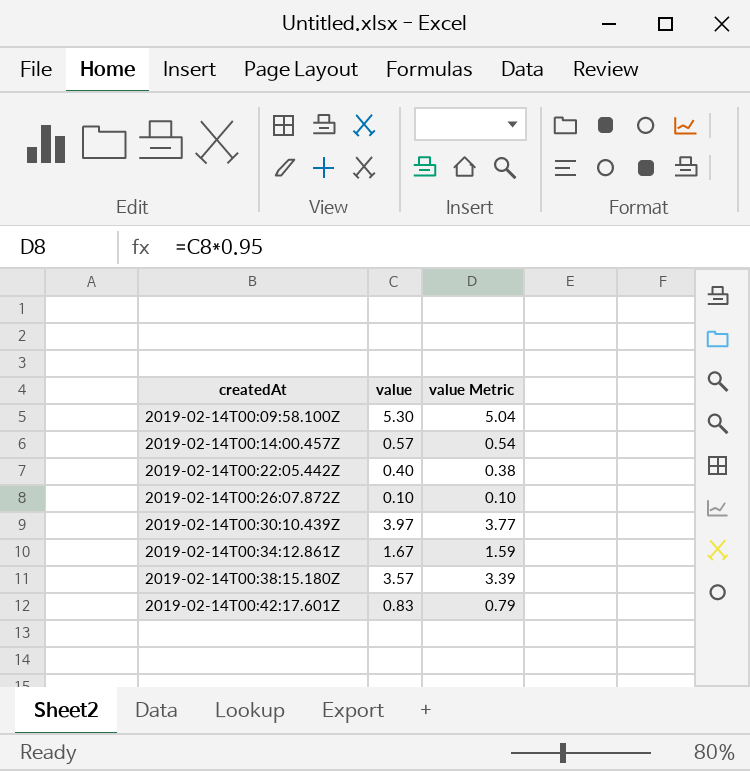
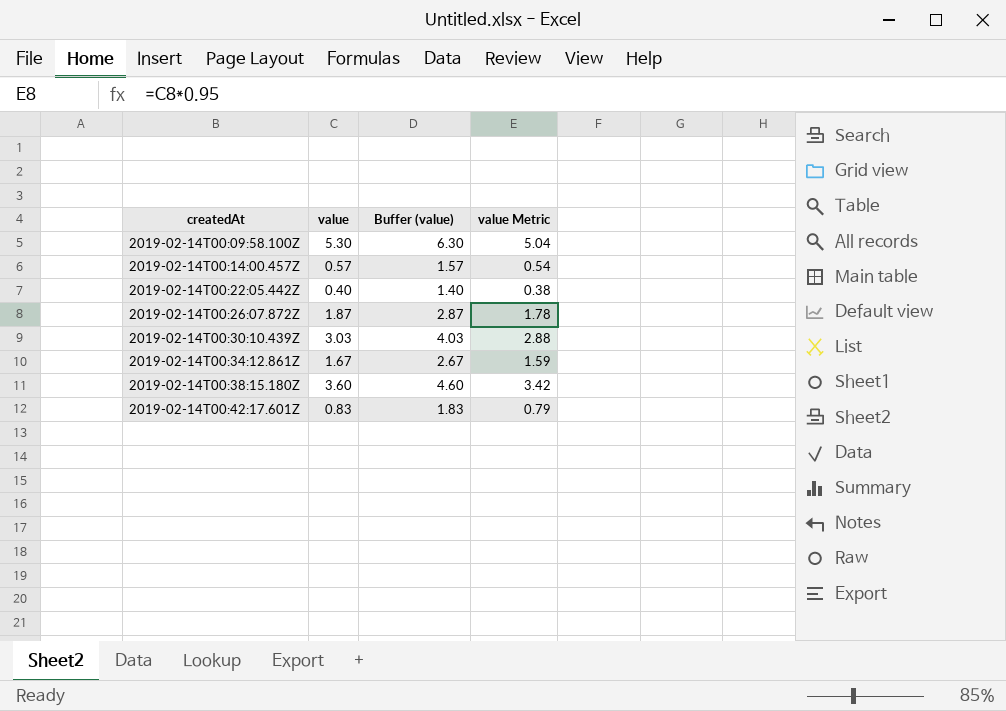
column Buffer (value) | formula: none -> [value] + 1
2019-02-14T00:26:07.872Z | value: 0.10 -> 1.87
2019-02-14T00:26:07.872Z | value Metric: 0.10 -> 1.78
2019-02-14T00:30:10.439Z | value: 3.97 -> 3.03
2019-02-14T00:30:10.439Z | value Metric: 3.77 -> 2.88
2019-02-14T00:38:15.180Z | value: 3.57 -> 3.60
2019-02-14T00:38:15.180Z | value Metric: 3.39 -> 3.42

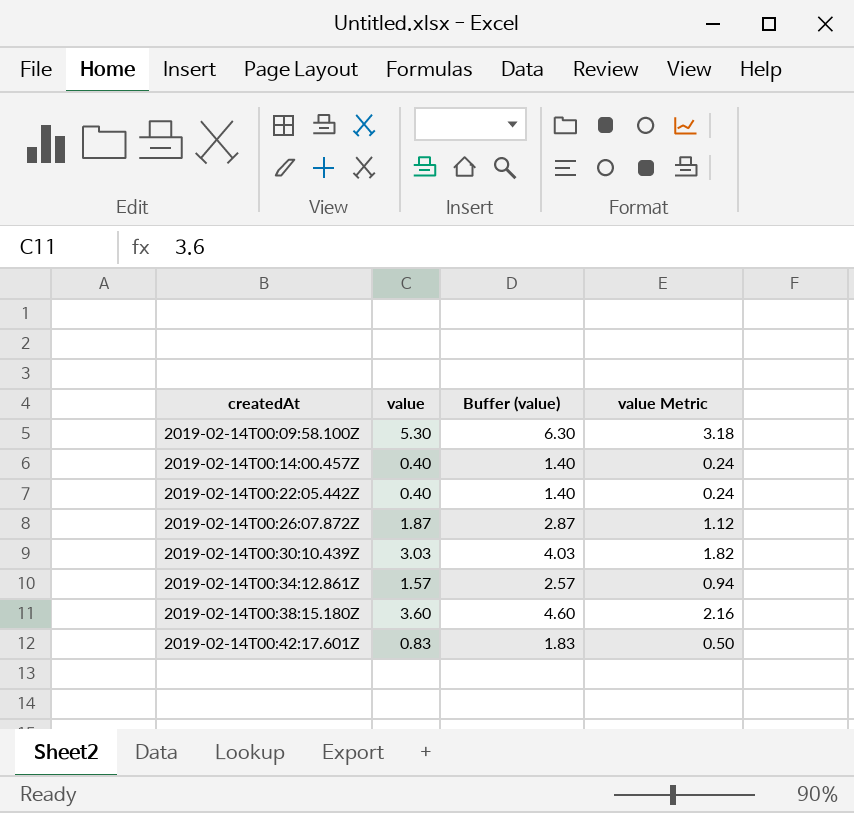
column value Metric | formula: [value] * 0.95 -> [value] * 0.6
2019-02-14T00:14:00.457Z | value: 0.57 -> 0.40
2019-02-14T00:14:00.457Z | Buffer (value): 1.57 -> 1.40
2019-02-14T00:34:12.861Z | value: 1.67 -> 1.57
2019-02-14T00:34:12.861Z | Buffer (value): 2.67 -> 2.57

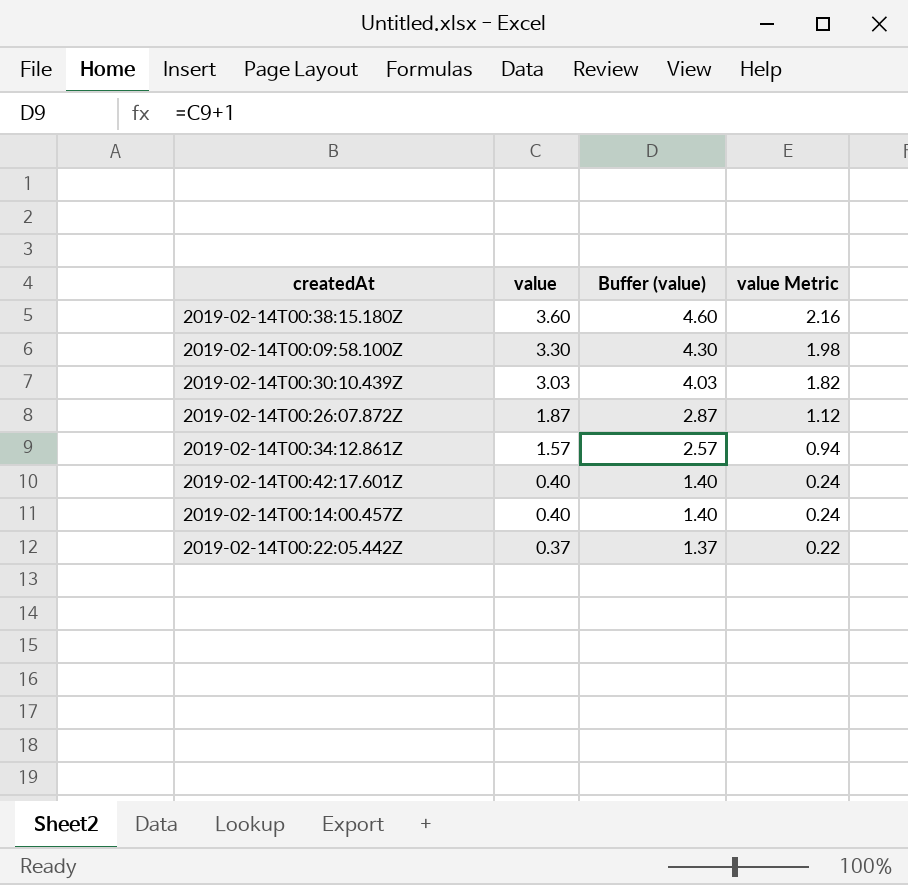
row order: createdAt ascending -> value descending
2019-02-14T00:09:58.100Z | value: 5.30 -> 3.30
2019-02-14T00:09:58.100Z | Buffer (value): 6.30 -> 4.30
2019-02-14T00:09:58.100Z | value Metric: 3.18 -> 1.98
2019-02-14T00:42:17.601Z | value: 0.83 -> 0.40
2019-02-14T00:42:17.601Z | Buffer (value): 1.83 -> 1.40
2019-02-14T00:42:17.601Z | value Metric: 0.50 -> 0.24
2019-02-14T00:22:05.442Z | value: 0.40 -> 0.37
2019-02-14T00:22:05.442Z | Buffer (value): 1.40 -> 1.37
2019-02-14T00:22:05.442Z | value Metric: 0.24 -> 0.22

